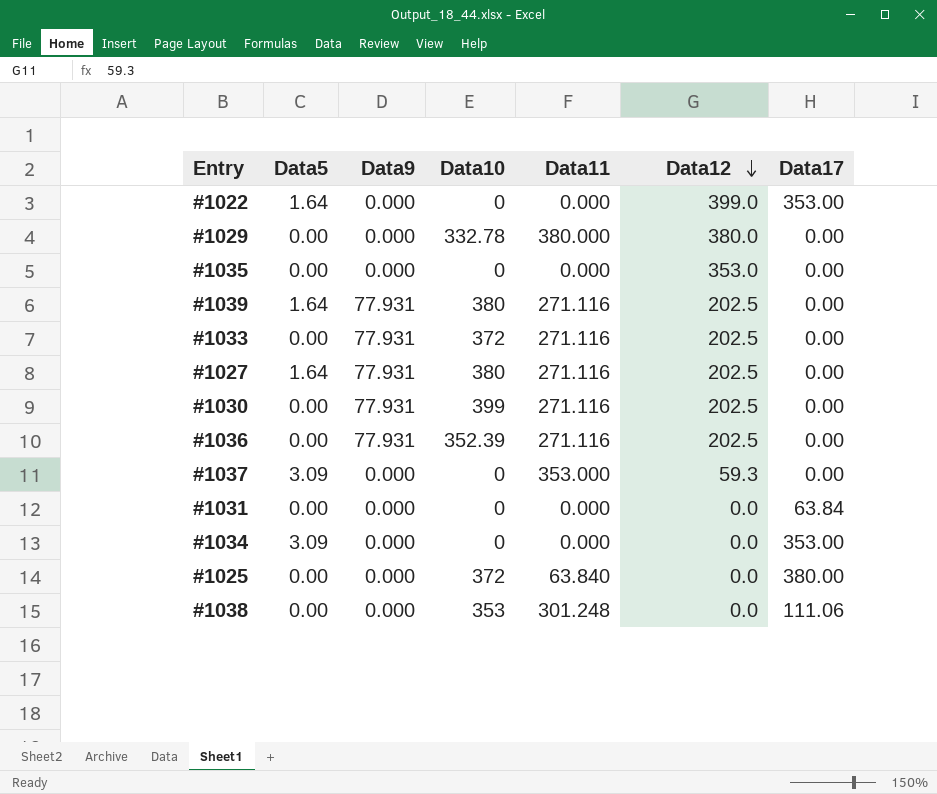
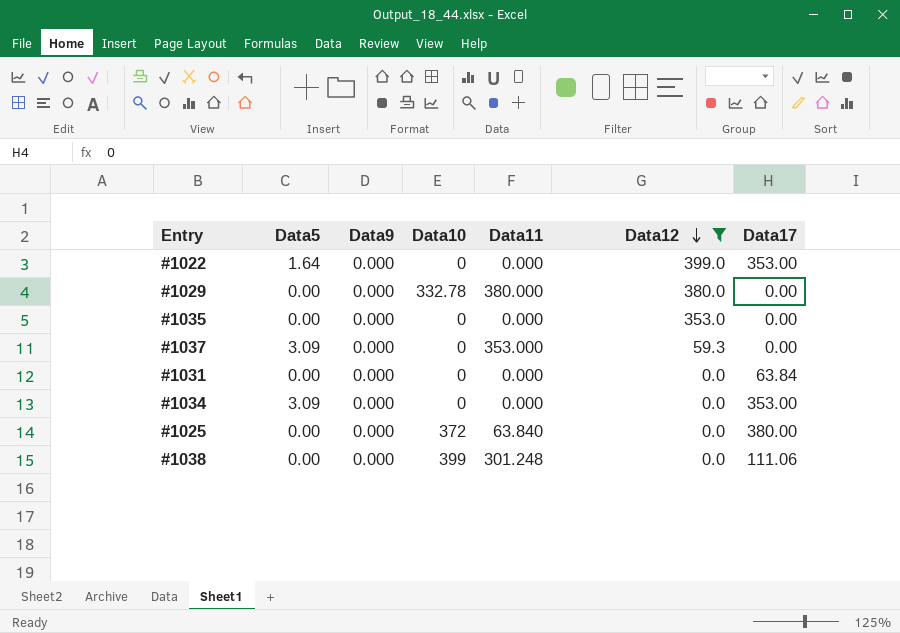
filter: none -> Data12 != 202.5
#1038 | Data10: 353 -> 399

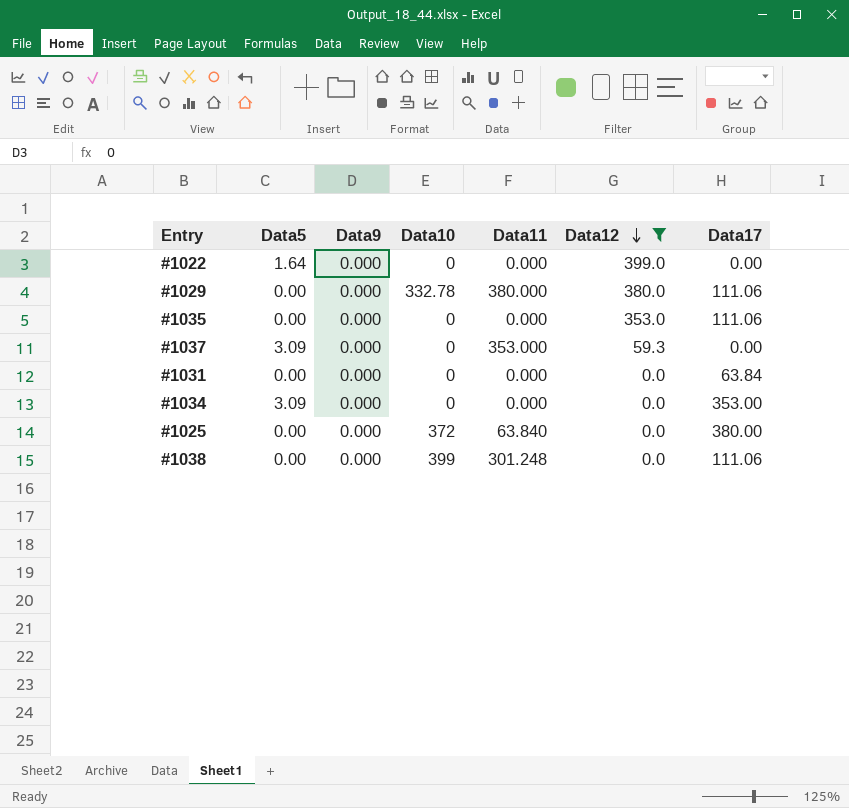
#1022 | Data17: 353.00 -> 0.00
#1029 | Data17: 0.00 -> 111.06
#1035 | Data17: 0.00 -> 111.06

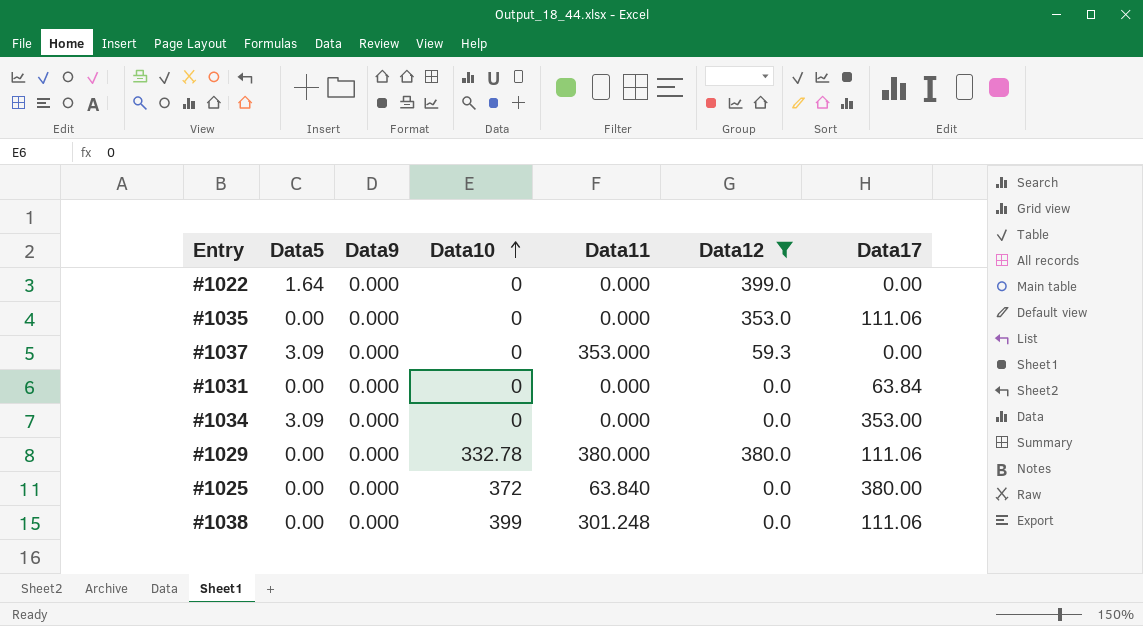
row order: Data12 descending -> Data10 ascending

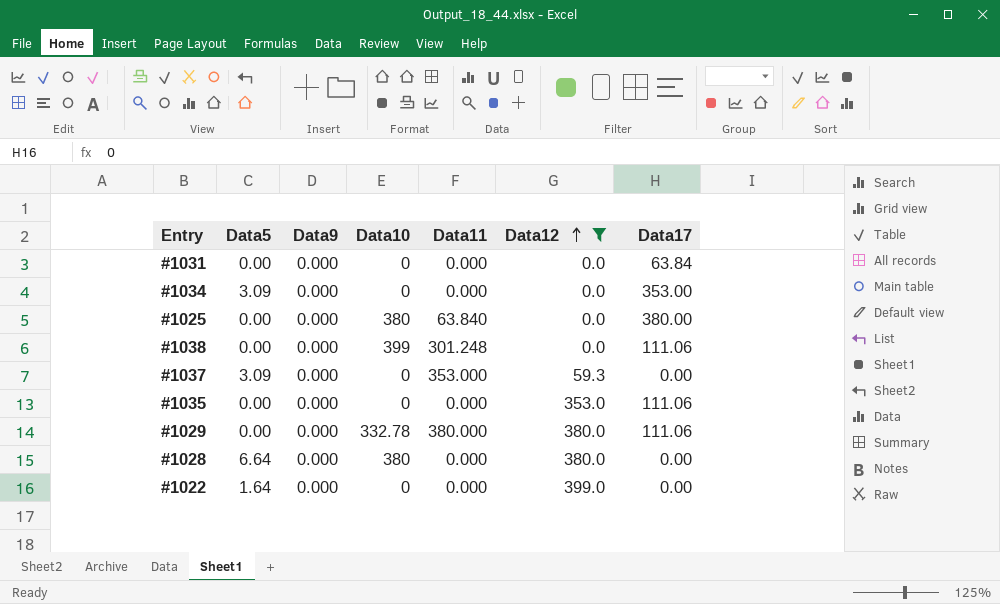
row order: Data10 ascending -> Data12 ascending
#1025 | Data10: 372 -> 380
row #1028: none -> 6.64 | 0.000 | 380 | 0.000 | 380.0 | 0.00

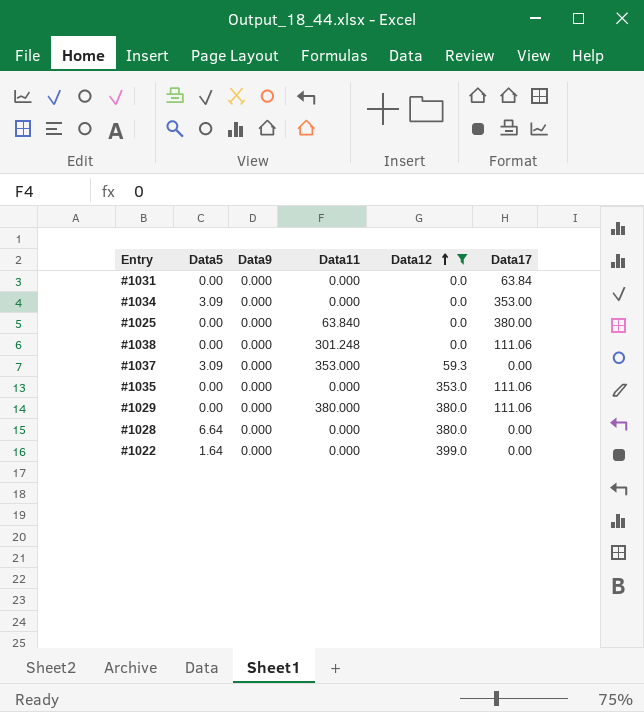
column Data10 | position: 4 -> none

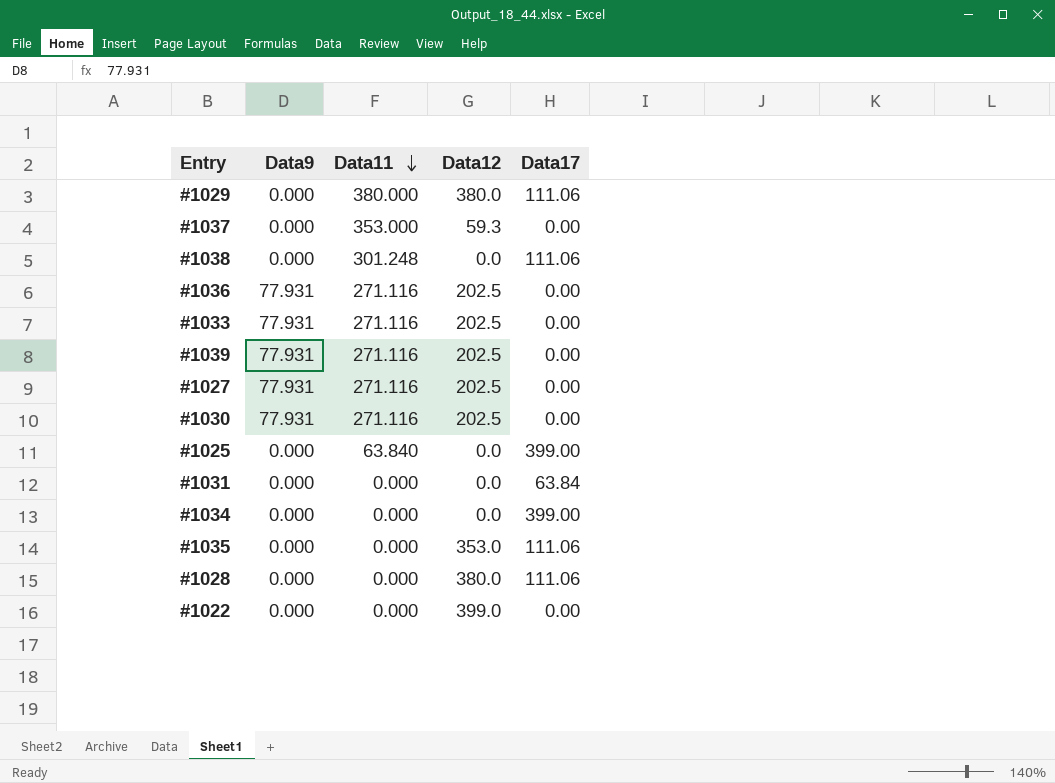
filter: Data12 != 202.5 -> none
row order: Data12 ascending -> Data11 descending
column Data5 | position: 2 -> none
#1025 | Data17: 380.00 -> 399.00
#1034 | Data17: 353.00 -> 399.00
#1028 | Data17: 0.00 -> 111.06

